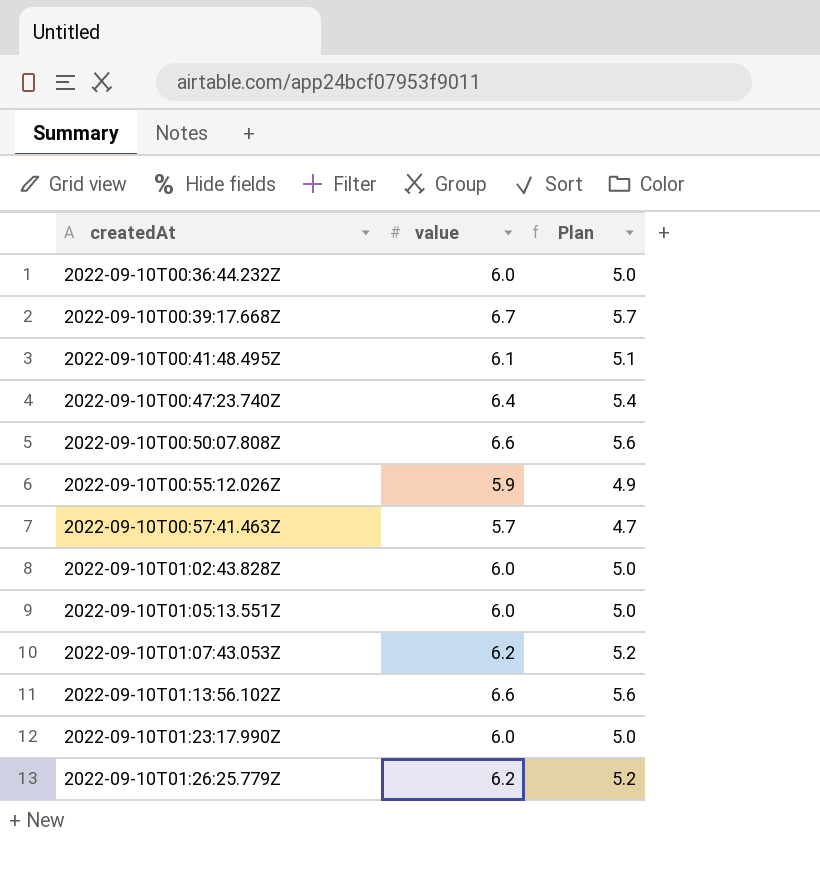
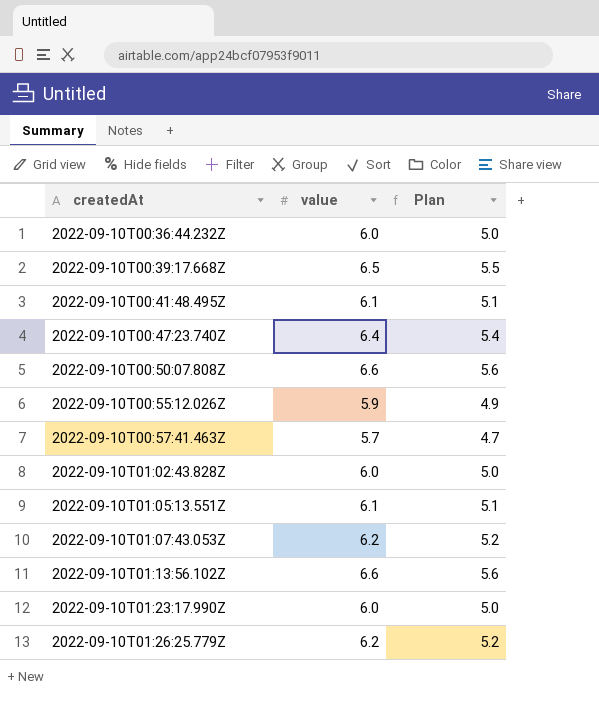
2022-09-10T00:39:17.668Z | value: 6.7 -> 6.5
2022-09-10T00:39:17.668Z | Plan: 5.7 -> 5.5
2022-09-10T01:05:13.551Z | value: 6.0 -> 6.1
2022-09-10T01:05:13.551Z | Plan: 5.0 -> 5.1

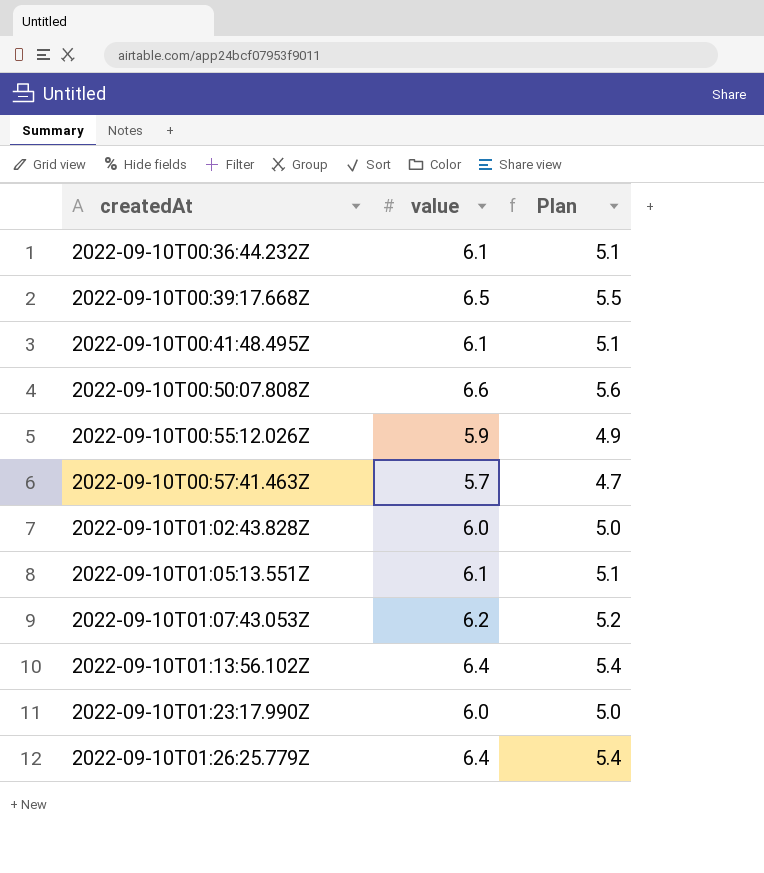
row 2022-09-10T00:47:23.740Z: 6.4 | 5.4 -> none
2022-09-10T00:36:44.232Z | value: 6.0 -> 6.1
2022-09-10T00:36:44.232Z | Plan: 5.0 -> 5.1
2022-09-10T01:13:56.102Z | value: 6.6 -> 6.4
2022-09-10T01:13:56.102Z | Plan: 5.6 -> 5.4
2022-09-10T01:26:25.779Z | value: 6.2 -> 6.4
2022-09-10T01:26:25.779Z | Plan: 5.2 -> 5.4

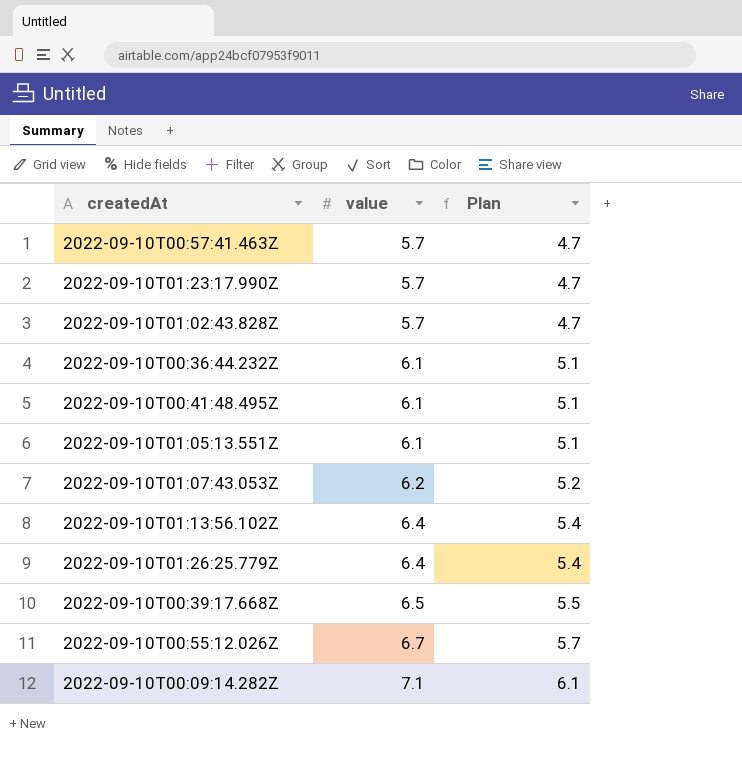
row order: createdAt ascending -> value ascending
row 2022-09-10T00:50:07.808Z: 6.6 | 5.6 -> none
2022-09-10T01:23:17.990Z | value: 6.0 -> 5.7
2022-09-10T01:23:17.990Z | Plan: 5.0 -> 4.7
2022-09-10T01:02:43.828Z | value: 6.0 -> 5.7
2022-09-10T01:02:43.828Z | Plan: 5.0 -> 4.7
2022-09-10T00:55:12.026Z | value: 5.9 -> 6.7
2022-09-10T00:55:12.026Z | Plan: 4.9 -> 5.7
row 2022-09-10T00:09:14.282Z: none -> 7.1 | 6.1

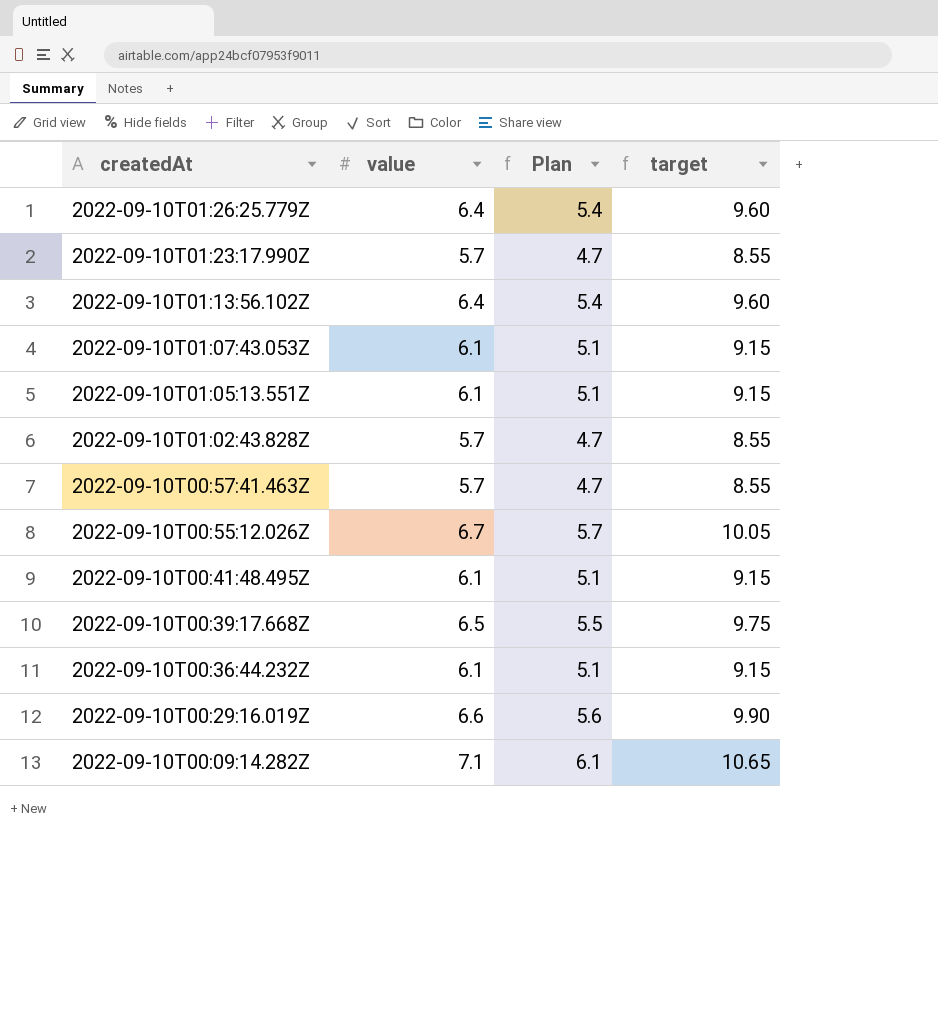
row order: value ascending -> createdAt descending
column target | formula: none -> [value] * 1.5
2022-09-10T01:07:43.053Z | value: 6.2 -> 6.1
2022-09-10T01:07:43.053Z | Plan: 5.2 -> 5.1
row 2022-09-10T00:29:16.019Z: none -> 6.6 | 5.6 | 9.90

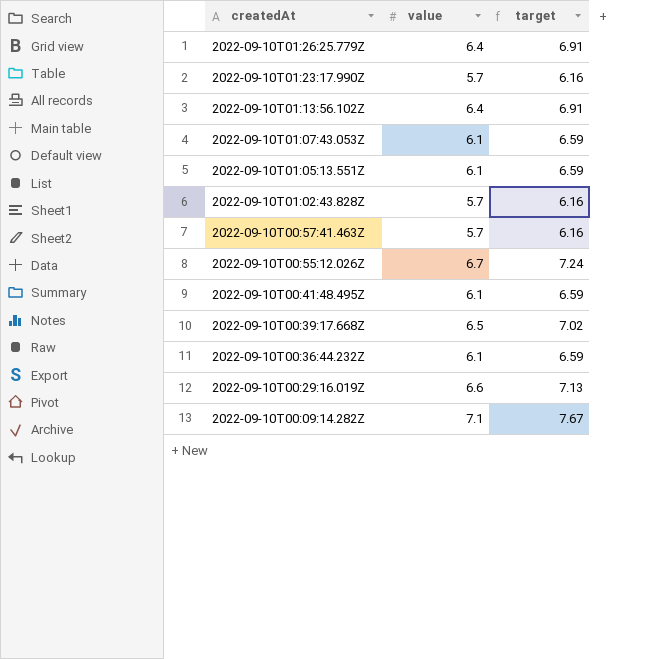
column Plan | formula: [value] - 1 -> none
column target | formula: [value] * 1.5 -> [value] * 1.08

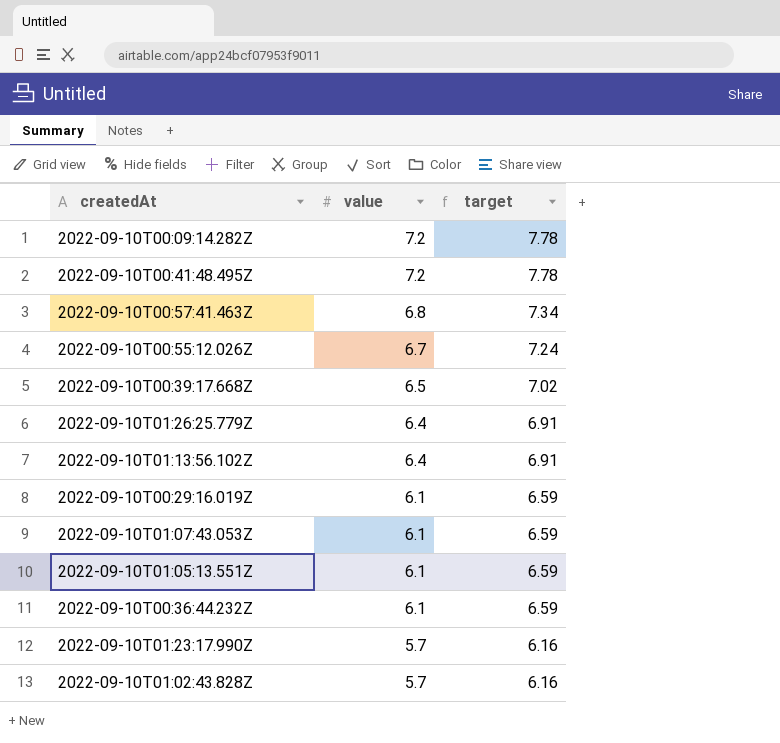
row order: createdAt descending -> value descending
2022-09-10T00:09:14.282Z | value: 7.1 -> 7.2
2022-09-10T00:09:14.282Z | target: 7.67 -> 7.78
2022-09-10T00:41:48.495Z | value: 6.1 -> 7.2
2022-09-10T00:41:48.495Z | target: 6.59 -> 7.78
2022-09-10T00:57:41.463Z | value: 5.7 -> 6.8
2022-09-10T00:57:41.463Z | target: 6.16 -> 7.34
2022-09-10T00:29:16.019Z | value: 6.6 -> 6.1
2022-09-10T00:29:16.019Z | target: 7.13 -> 6.59

